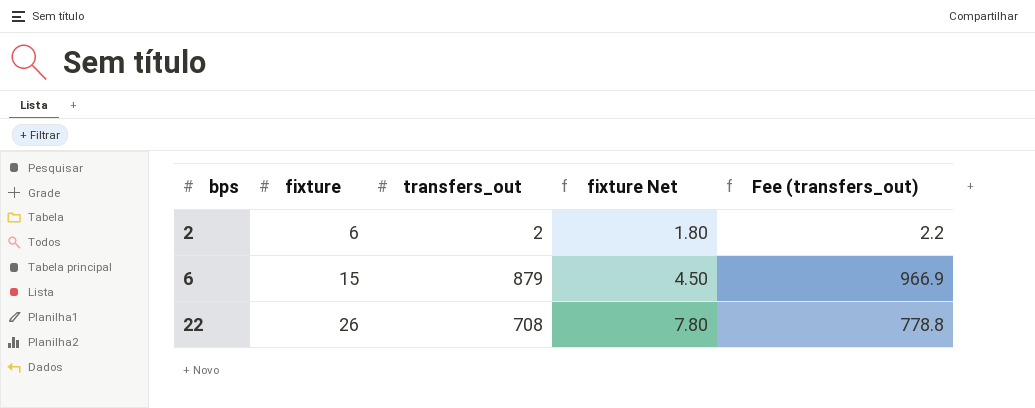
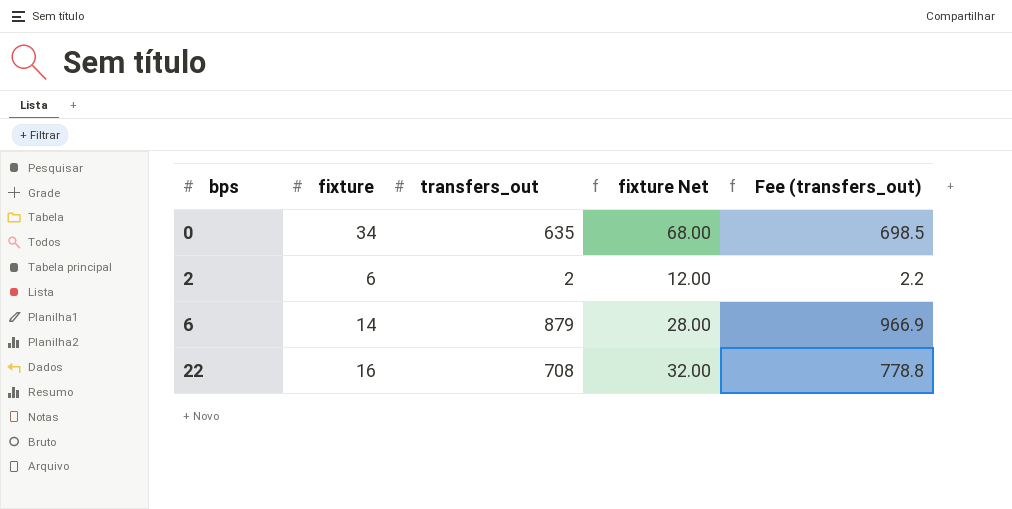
column fixture Net | formula: [fixture] * 0.3 -> [fixture] * 2
row 0: none -> 34 | 635 | 68.00 | 698.5
6 | fixture: 15 -> 14
22 | fixture: 26 -> 16

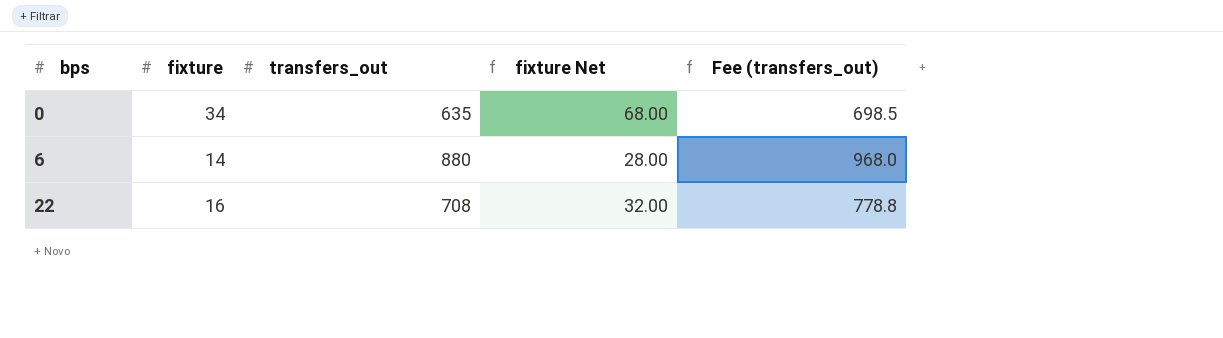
row 2: 6 | 2 | 12.00 | 2.2 -> none
6 | transfers_out: 879 -> 880
6 | Fee (transfers_out): 966.9 -> 968.0

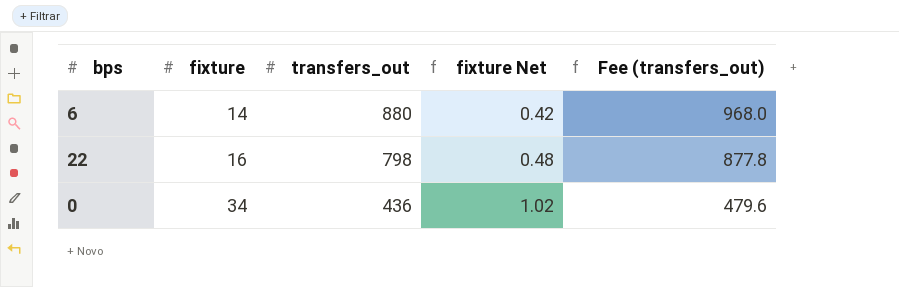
row order: bps ascending -> fixture ascending
column fixture Net | formula: [fixture] * 2 -> [fixture] * 0.03
22 | transfers_out: 708 -> 798
22 | Fee (transfers_out): 778.8 -> 877.8
0 | transfers_out: 635 -> 436
0 | Fee (transfers_out): 698.5 -> 479.6

